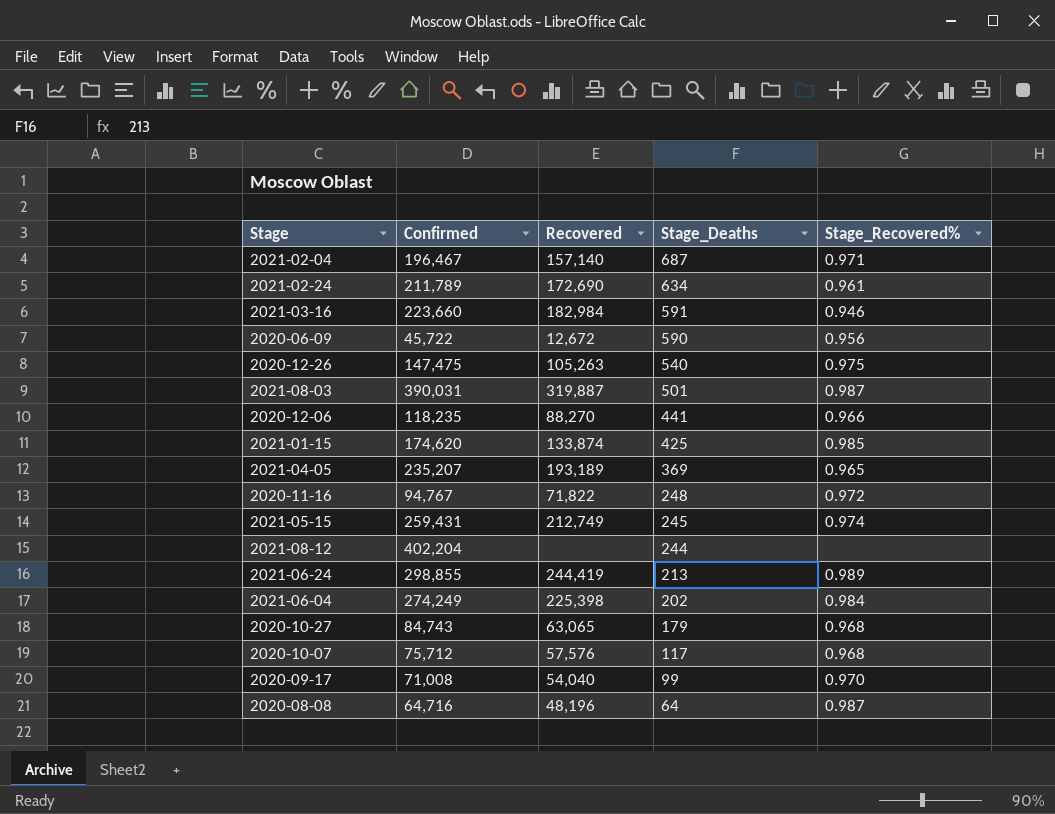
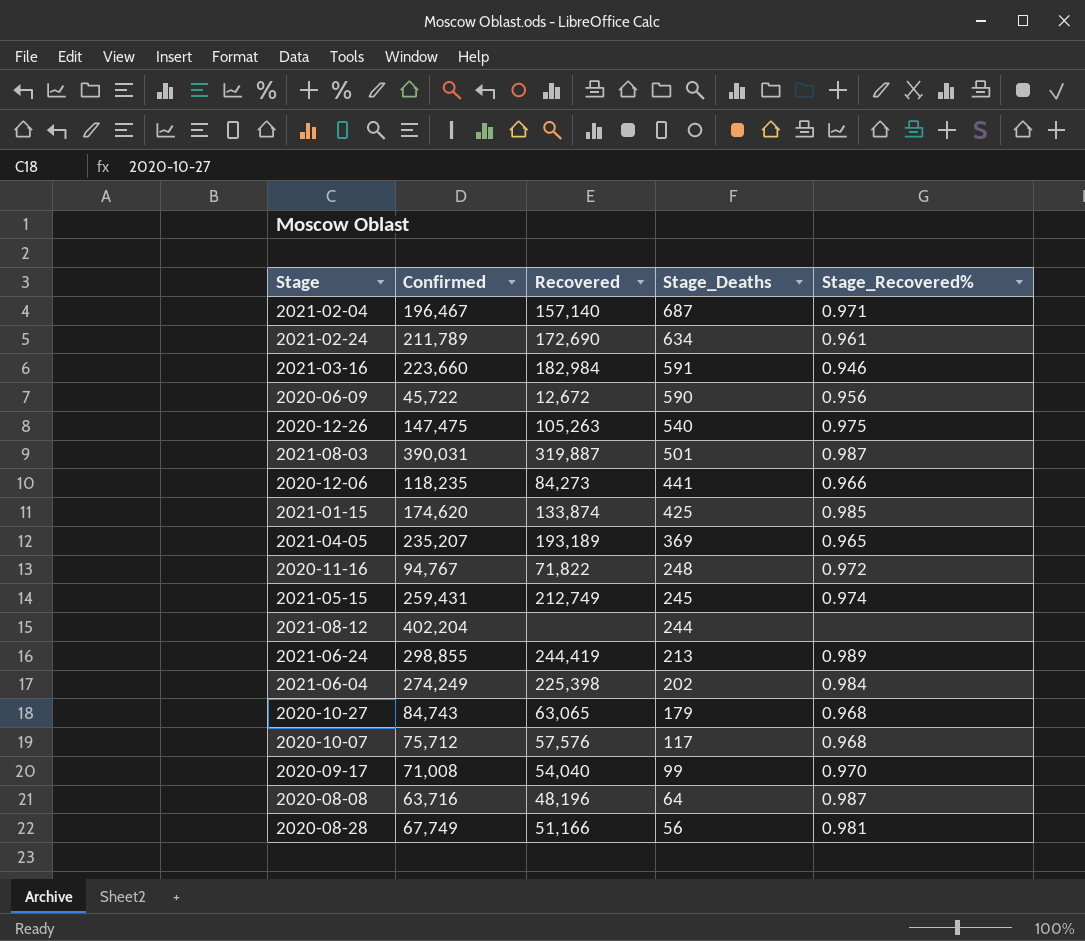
2020-12-06 | Recovered: 88,270 -> 84,273
2020-08-08 | Confirmed: 64,716 -> 63,716
row 2020-08-28: none -> 67,749 | 51,166 | 56 | 0.981

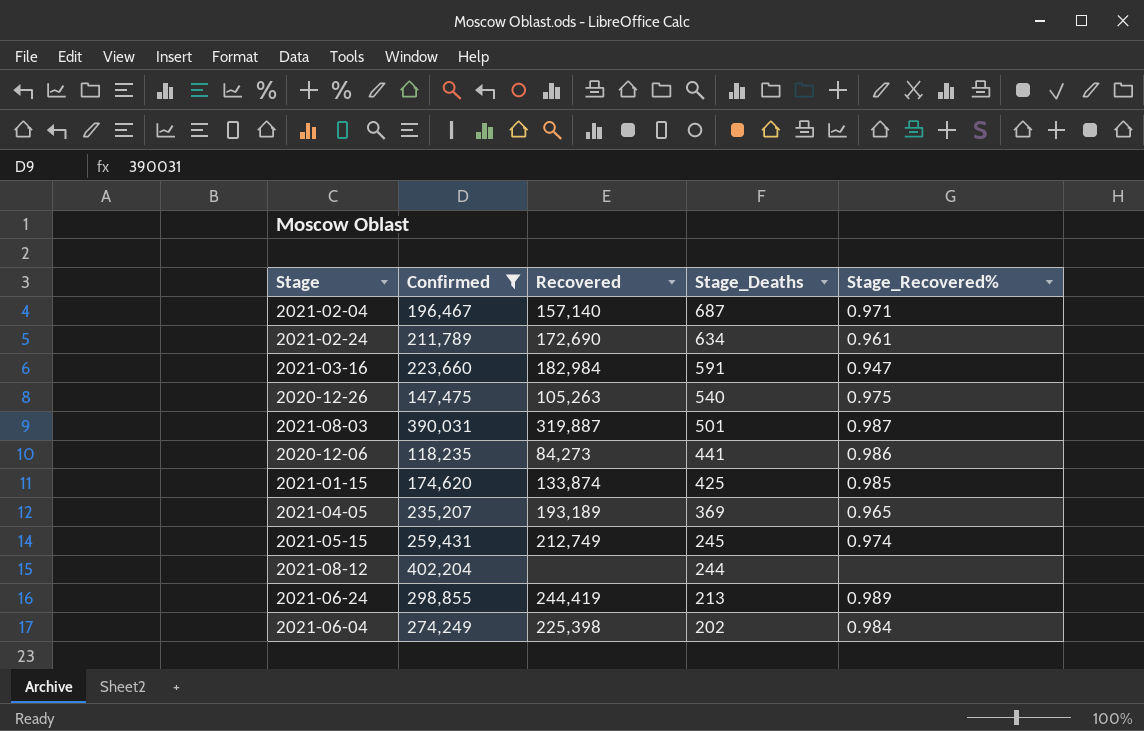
filter: none -> Confirmed >= 118,235
2021-03-16 | Stage_Recovered%: 0.946 -> 0.947
2020-12-06 | Stage_Recovered%: 0.966 -> 0.986

